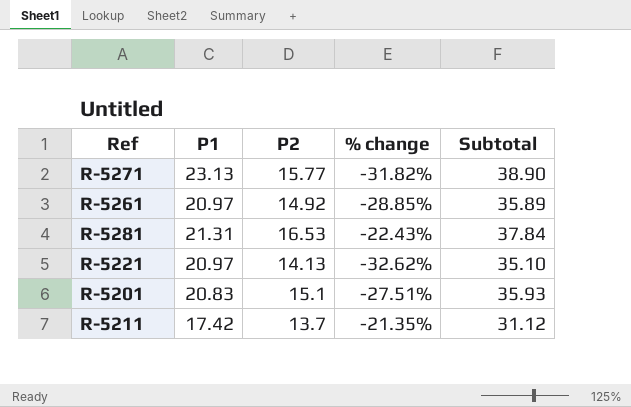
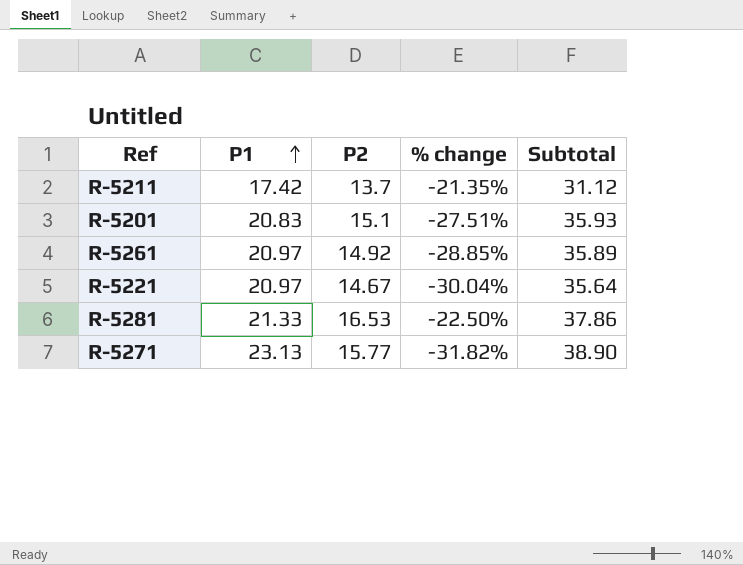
row order: none -> P1 ascending
R-5221 | P2: 14.13 -> 14.67
R-5221 | % change: -32.62% -> -30.04%
R-5221 | Subtotal: 35.10 -> 35.64
R-5281 | P1: 21.31 -> 21.33
R-5281 | % change: -22.43% -> -22.50%
R-5281 | Subtotal: 37.84 -> 37.86

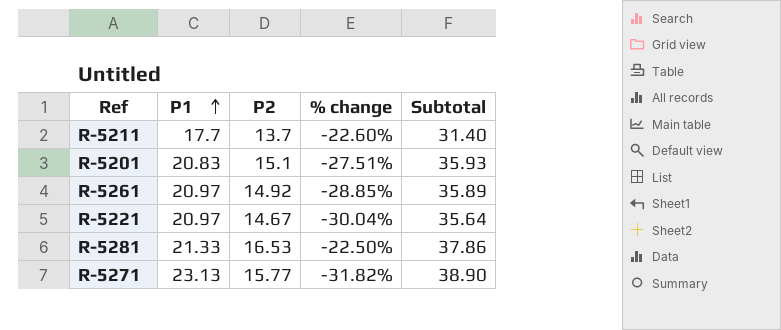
R-5211 | P1: 17.42 -> 17.7
R-5211 | % change: -21.35% -> -22.60%
R-5211 | Subtotal: 31.12 -> 31.40

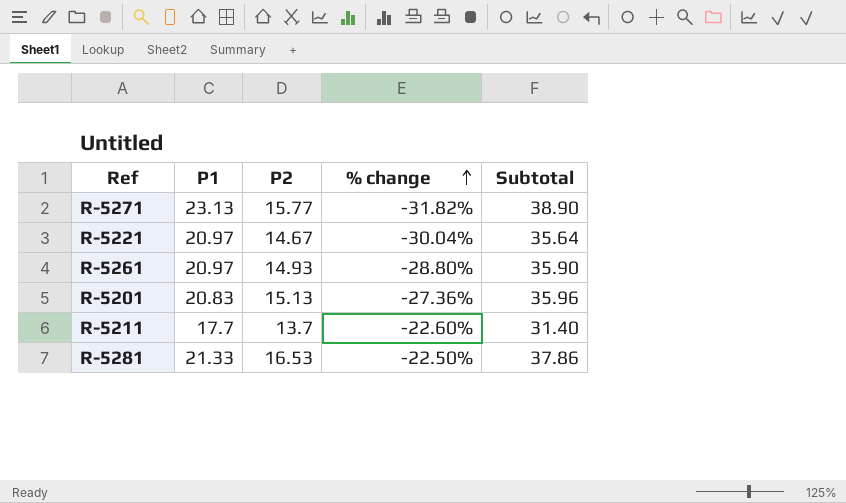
row order: P1 ascending -> % change ascending
R-5261 | P2: 14.92 -> 14.93
R-5261 | % change: -28.85% -> -28.80%
R-5261 | Subtotal: 35.89 -> 35.90
R-5201 | P2: 15.1 -> 15.13
R-5201 | % change: -27.51% -> -27.36%
R-5201 | Subtotal: 35.93 -> 35.96

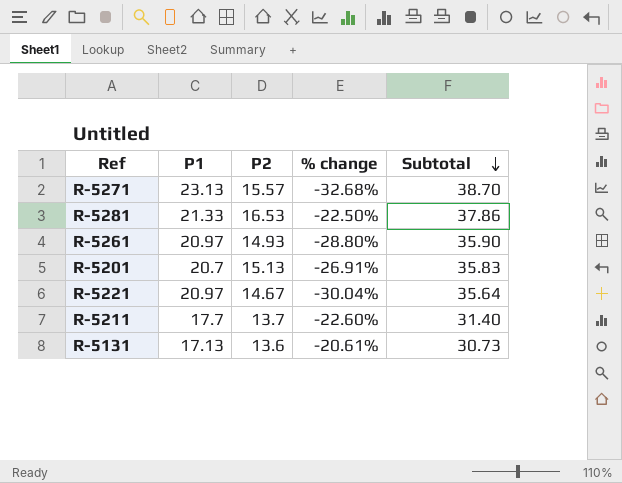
row order: % change ascending -> Subtotal descending
R-5271 | P2: 15.77 -> 15.57
R-5271 | % change: -31.82% -> -32.68%
R-5271 | Subtotal: 38.90 -> 38.70
R-5201 | P1: 20.83 -> 20.7
R-5201 | % change: -27.36% -> -26.91%
R-5201 | Subtotal: 35.96 -> 35.83
row R-5131: none -> 17.13 | 13.6 | -20.61% | 30.73

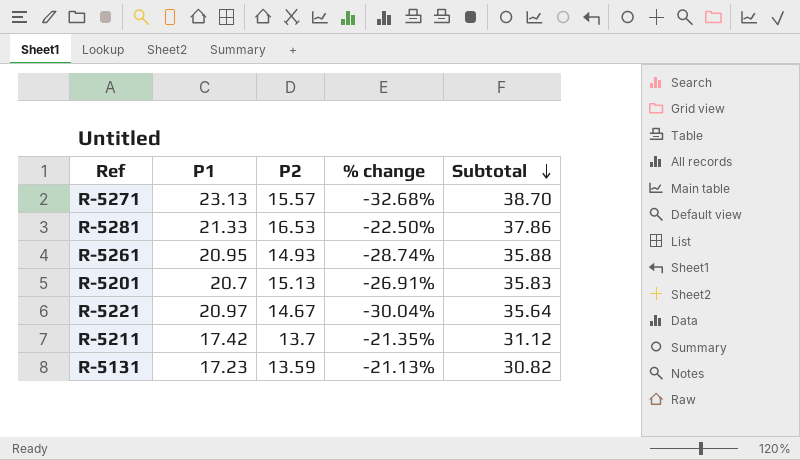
R-5261 | P1: 20.97 -> 20.95
R-5261 | % change: -28.80% -> -28.74%
R-5261 | Subtotal: 35.90 -> 35.88
R-5211 | P1: 17.7 -> 17.42
R-5211 | % change: -22.60% -> -21.35%
R-5211 | Subtotal: 31.40 -> 31.12
R-5131 | P1: 17.13 -> 17.23
R-5131 | P2: 13.6 -> 13.59
R-5131 | % change: -20.61% -> -21.13%
R-5131 | Subtotal: 30.73 -> 30.82

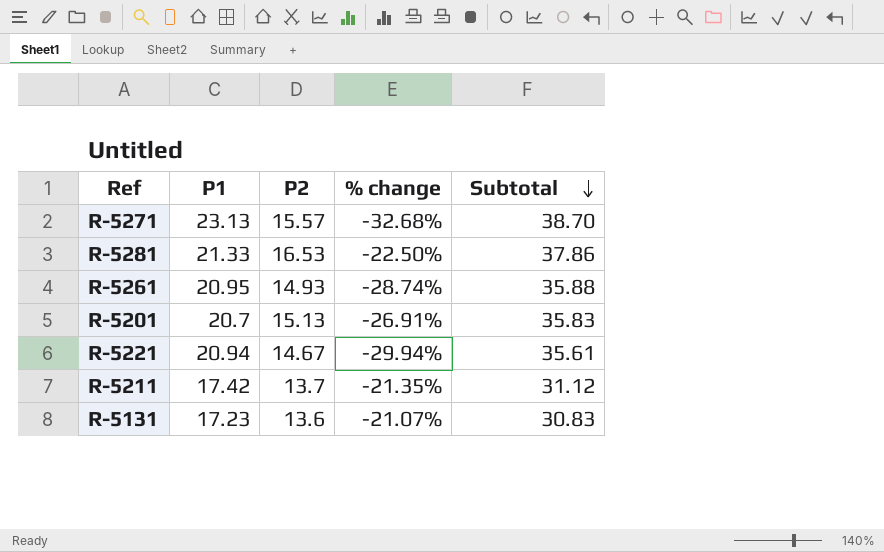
R-5221 | P1: 20.97 -> 20.94
R-5221 | % change: -30.04% -> -29.94%
R-5221 | Subtotal: 35.64 -> 35.61
R-5131 | P2: 13.59 -> 13.6
R-5131 | % change: -21.13% -> -21.07%
R-5131 | Subtotal: 30.82 -> 30.83

